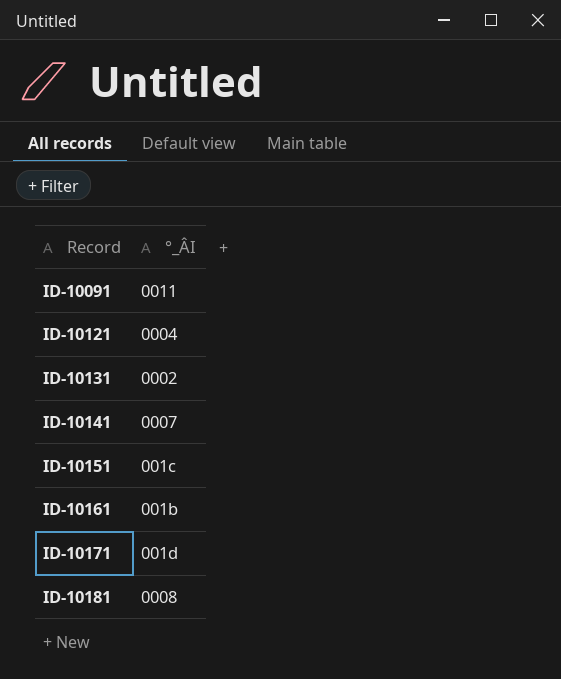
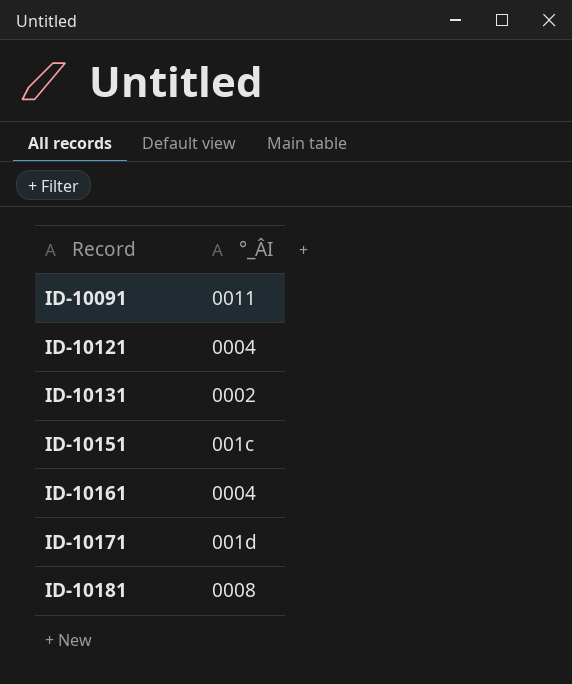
row ID-10141: 0007 -> none
ID-10161 | °_ÂI: 001b -> 0004

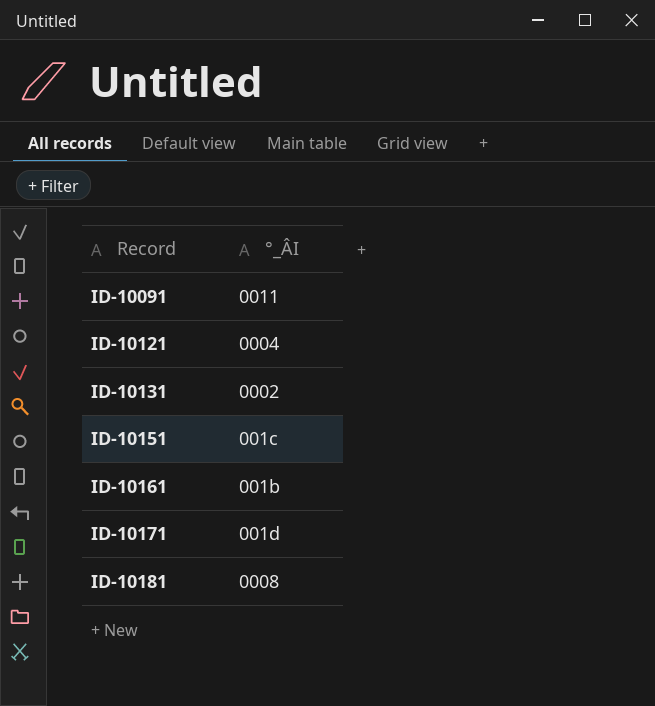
ID-10161 | °_ÂI: 0004 -> 001b

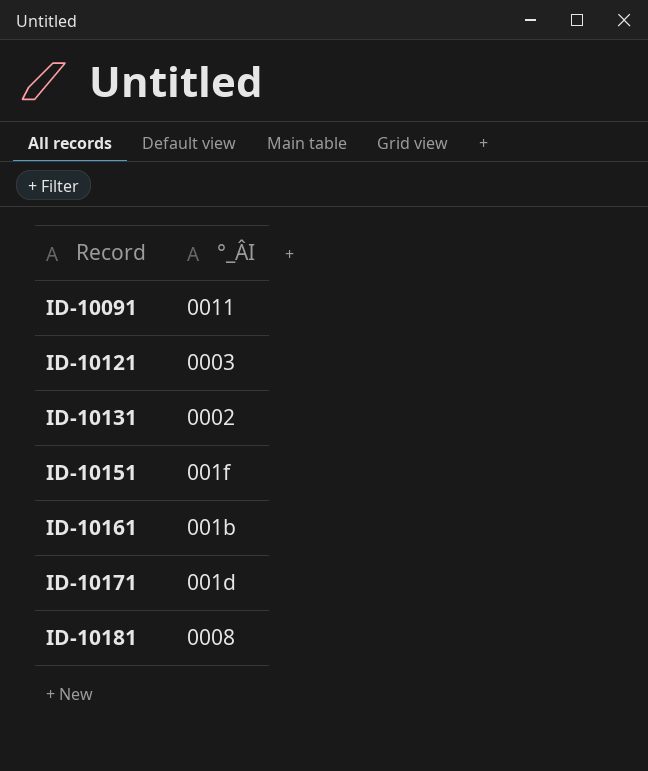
ID-10121 | °_ÂI: 0004 -> 0003
ID-10151 | °_ÂI: 001c -> 001f

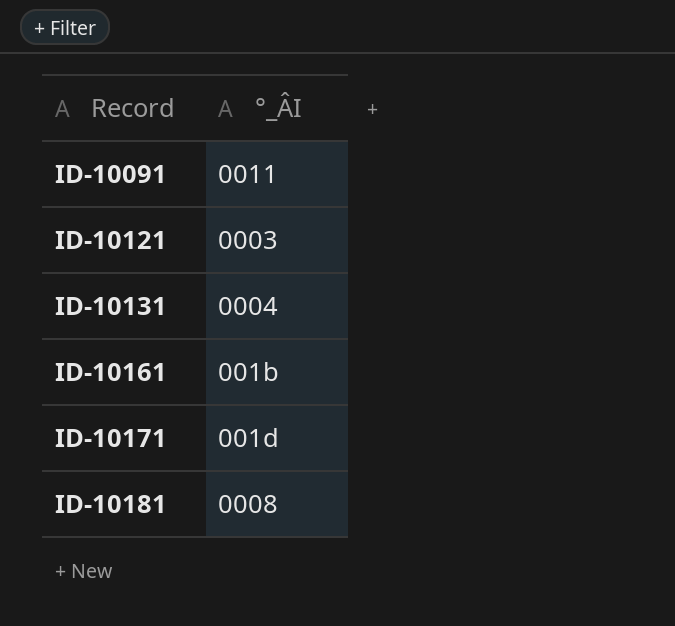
row ID-10151: 001f -> none
ID-10131 | °_ÂI: 0002 -> 0004

